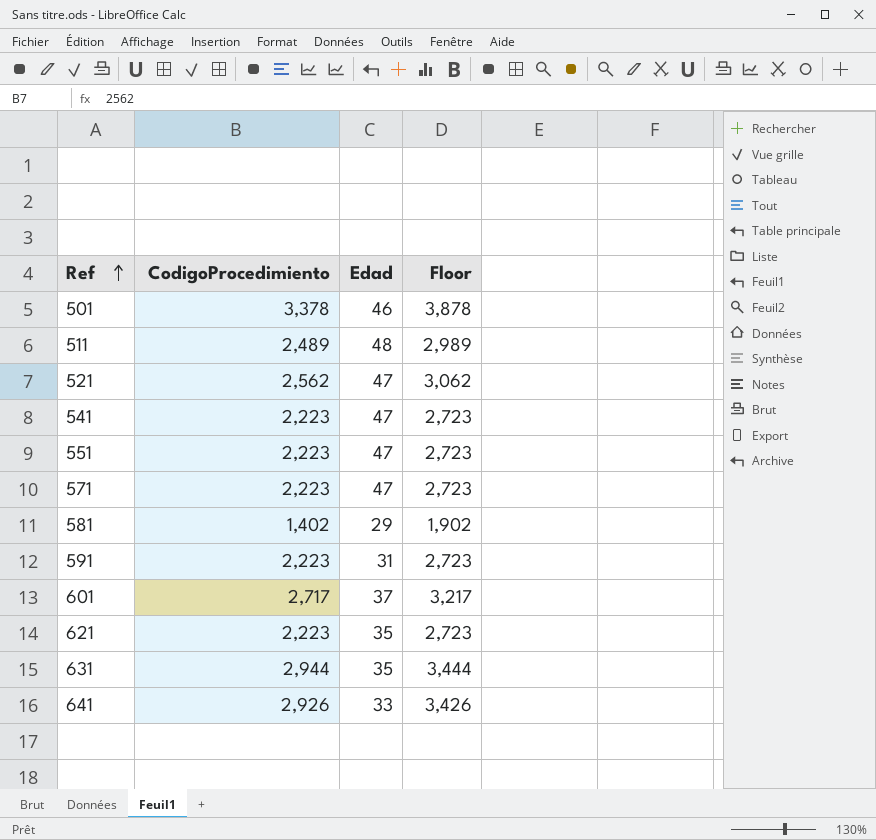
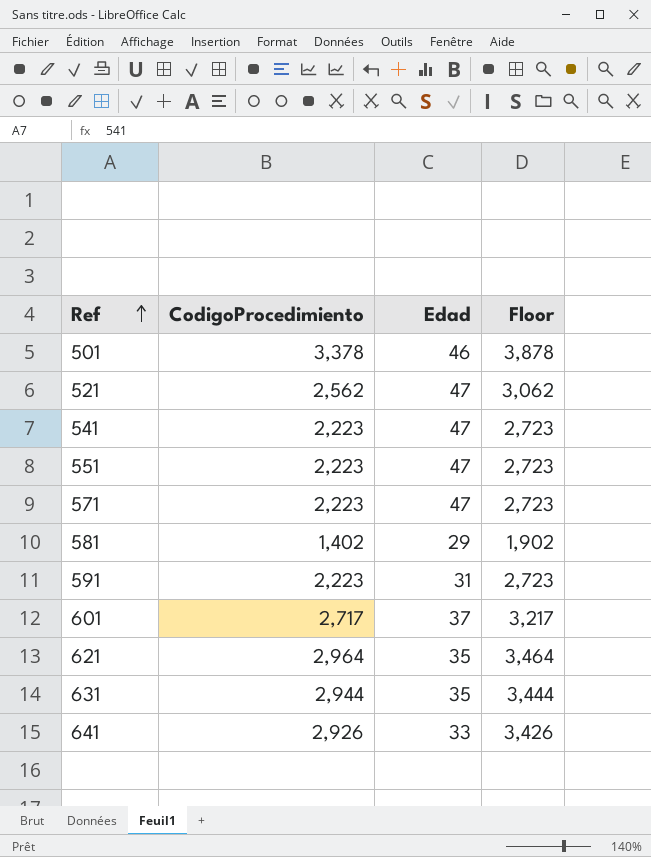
row 511: 2,489 | 48 | 2,989 -> none
621 | CodigoProcedimiento: 2,223 -> 2,964
621 | Floor: 2,723 -> 3,464

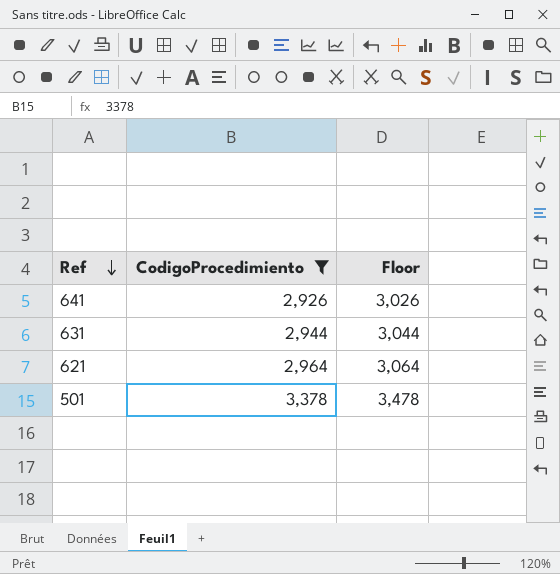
filter: none -> CodigoProcedimiento >= 2,926
row order: Ref ascending -> Ref descending
column Edad | position: 3 -> none
column Floor | formula: [CodigoProcedimiento] + 500 -> [CodigoProcedimiento] + 100

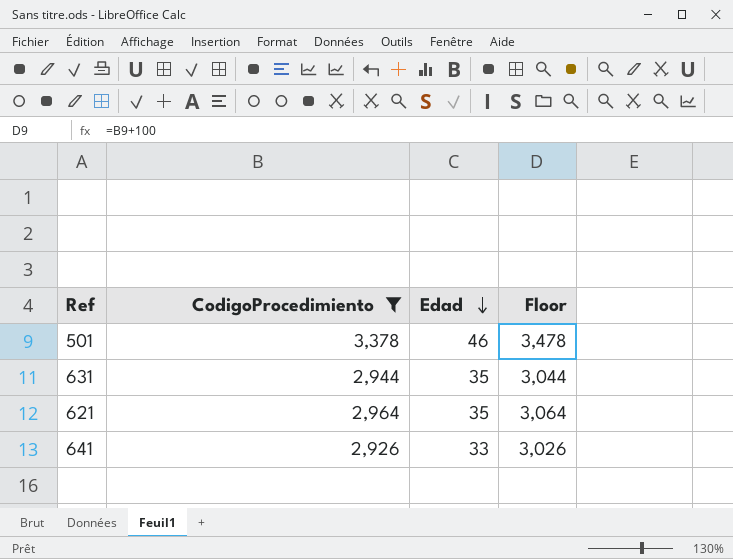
row order: Ref descending -> Edad descending
column Edad | position: none -> 3

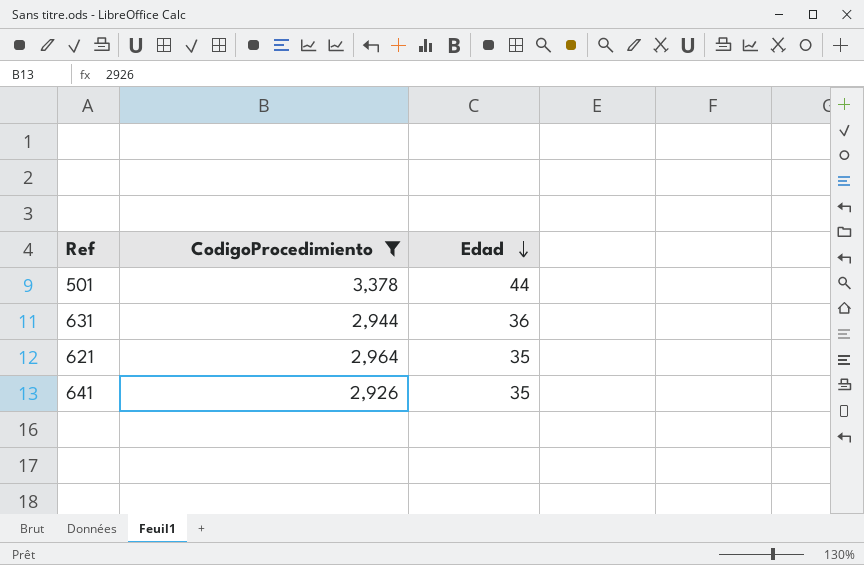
column Floor | formula: [CodigoProcedimiento] + 100 -> none
501 | Edad: 46 -> 44
631 | Edad: 35 -> 36
641 | Edad: 33 -> 35

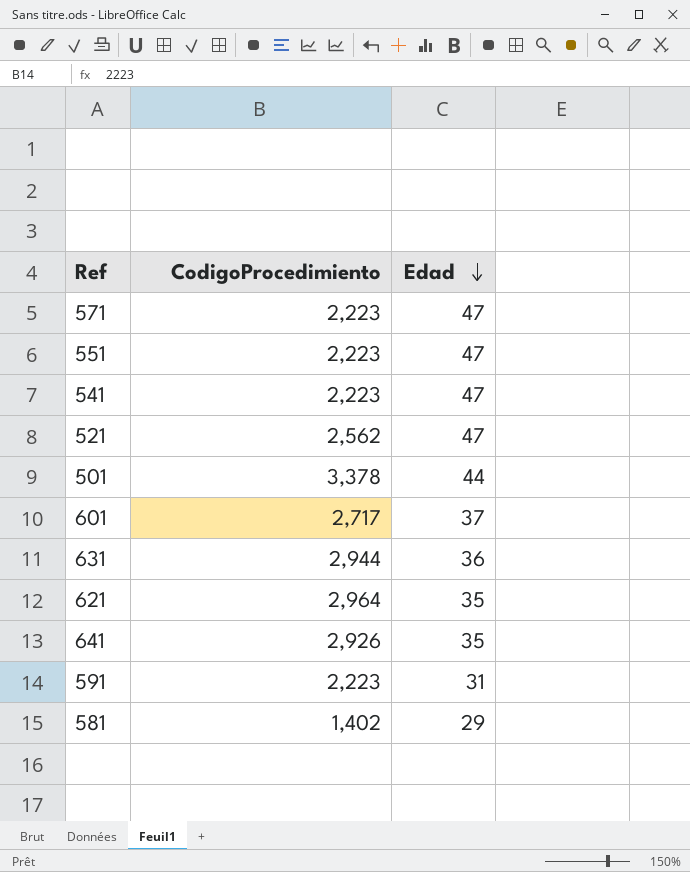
filter: CodigoProcedimiento >= 2,926 -> none

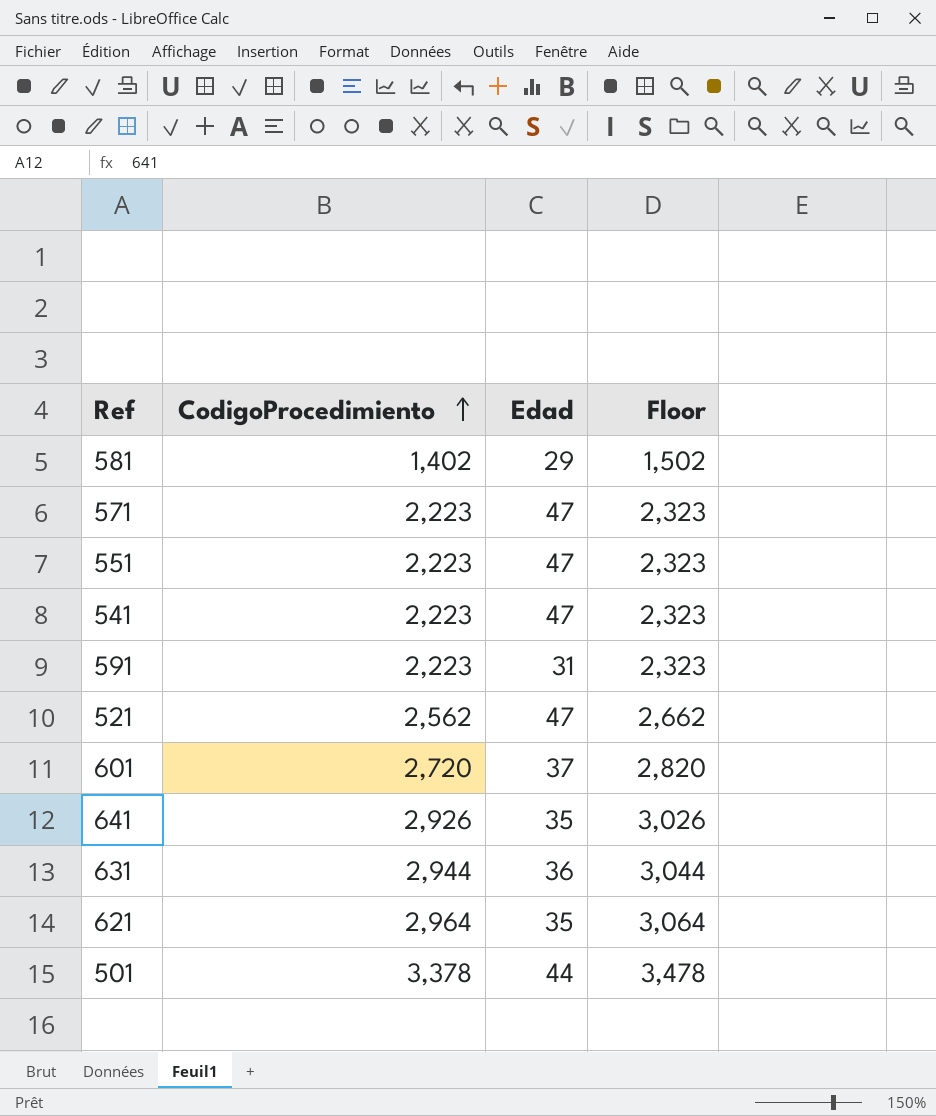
row order: Edad descending -> CodigoProcedimiento ascending
column Floor | formula: none -> [CodigoProcedimiento] + 100
601 | CodigoProcedimiento: 2,717 -> 2,720

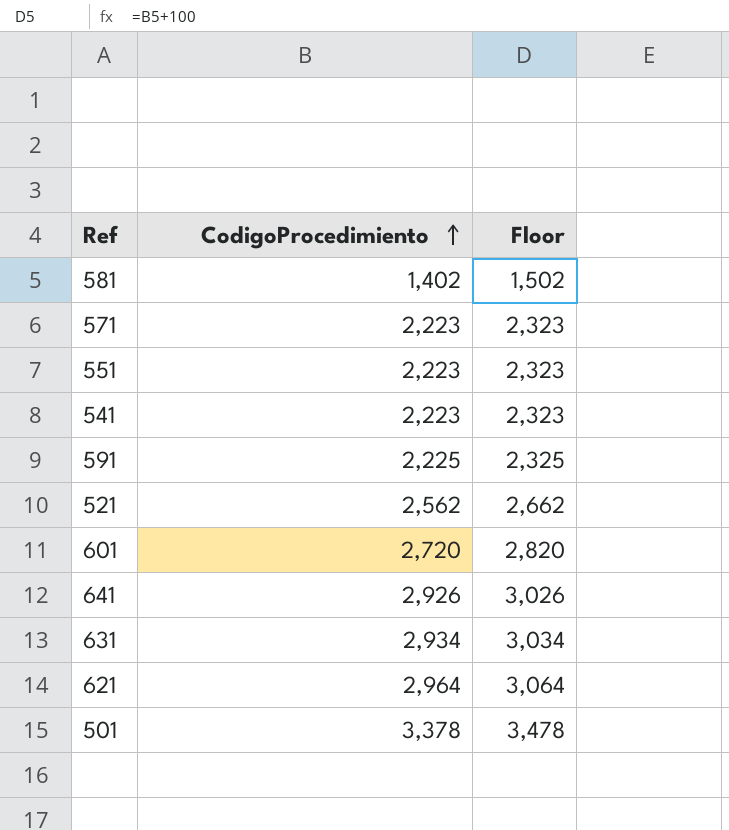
column Edad | position: 3 -> none
591 | CodigoProcedimiento: 2,223 -> 2,225
591 | Floor: 2,323 -> 2,325
631 | CodigoProcedimiento: 2,944 -> 2,934
631 | Floor: 3,044 -> 3,034

